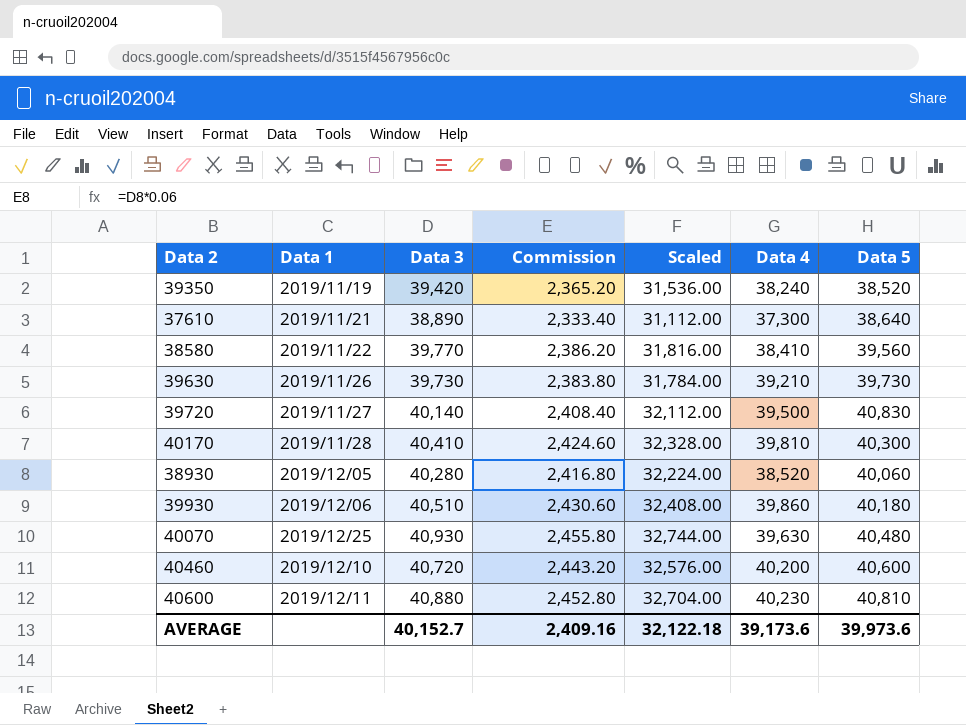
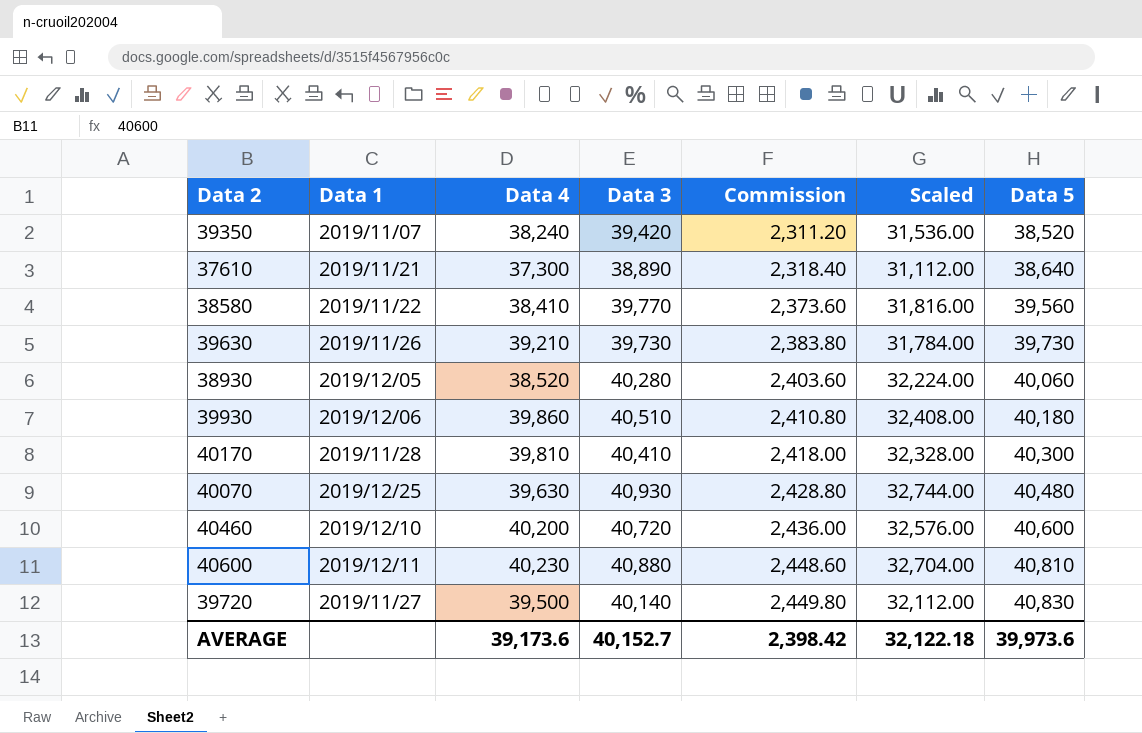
row order: none -> Commission ascending
column Data 4 | position: 6 -> 3
column Commission | formula: [Data 3] * 0.06 -> [Data 5] * 0.06
39350 | Data 1: 2019/11/19 -> 2019/11/07
AVERAGE | Commission: 2,409.16 -> 2,398.42

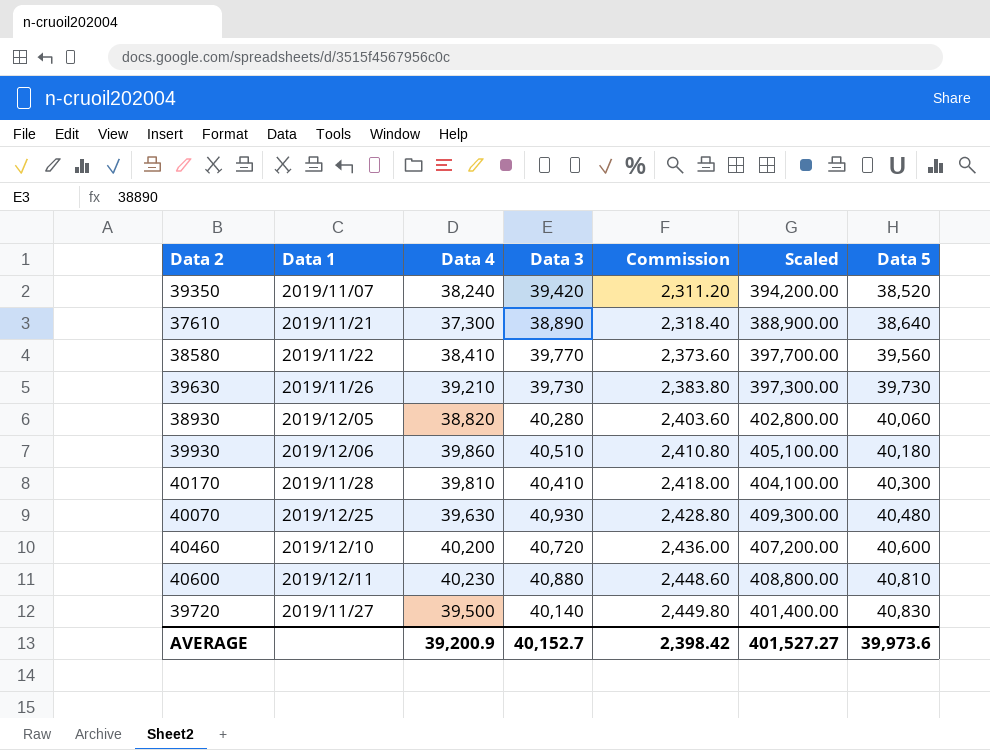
column Scaled | formula: [Data 3] * 0.8 -> [Data 3] * 10
38930 | Data 4: 38,520 -> 38,820
AVERAGE | Data 4: 39,173.6 -> 39,200.9
AVERAGE | Scaled: 32,122.18 -> 401,527.27

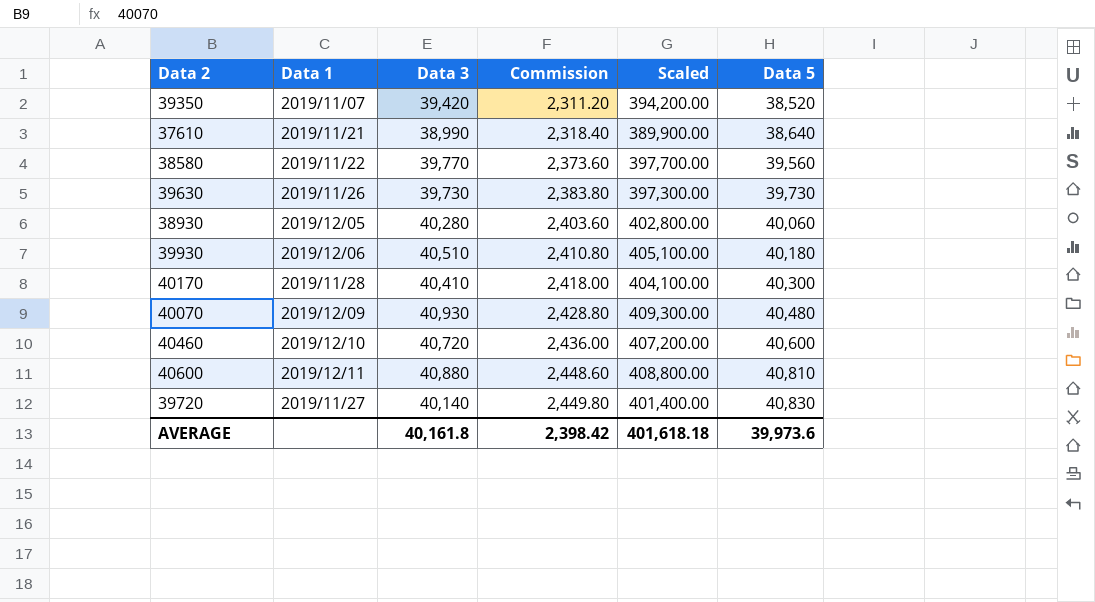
column Data 4 | position: 3 -> none
37610 | Data 3: 38,890 -> 38,990
37610 | Scaled: 388,900.00 -> 389,900.00
40070 | Data 1: 2019/12/25 -> 2019/12/09
AVERAGE | Data 3: 40,152.7 -> 40,161.8
AVERAGE | Scaled: 401,527.27 -> 401,618.18

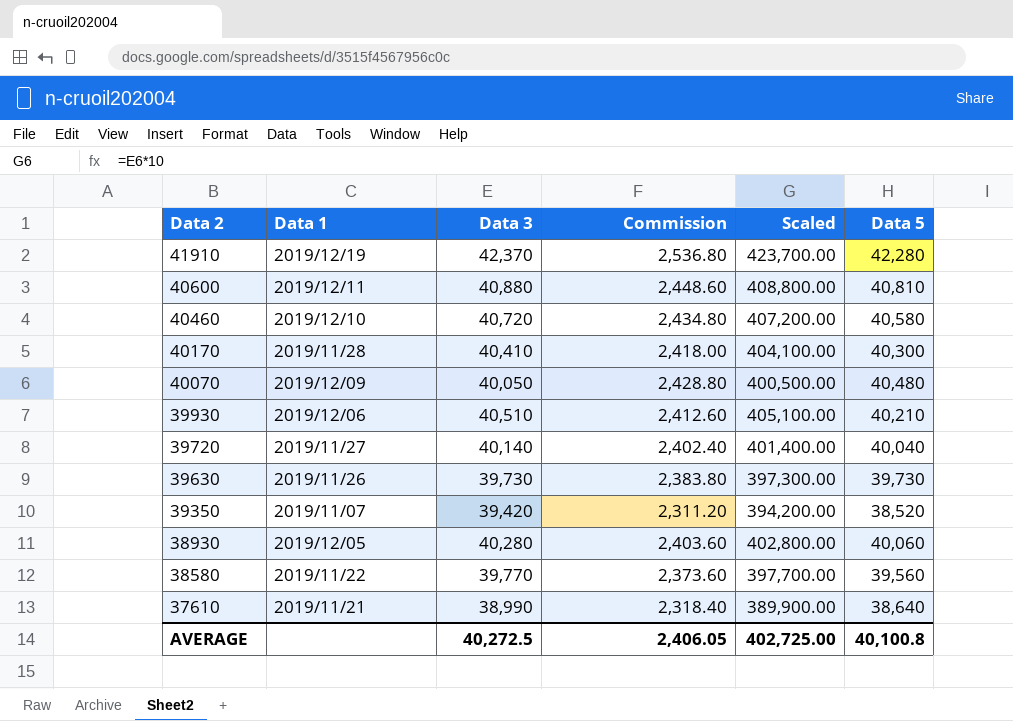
row order: Commission ascending -> Data 2 descending
row 41910: none -> 2019/12/19 | 42,370 | 2,536.80 | 423,700.00 | 42,280
40460 | Commission: 2,436.00 -> 2,434.80
40460 | Data 5: 40,600 -> 40,580
40070 | Data 3: 40,930 -> 40,050
40070 | Scaled: 409,300.00 -> 400,500.00
39930 | Commission: 2,410.80 -> 2,412.60
39930 | Data 5: 40,180 -> 40,210
39720 | Commission: 2,449.80 -> 2,402.40
39720 | Data 5: 40,830 -> 40,040
AVERAGE | Data 3: 40,161.8 -> 40,272.5
AVERAGE | Commission: 2,398.42 -> 2,406.05
AVERAGE | Scaled: 401,618.18 -> 402,725.00
AVERAGE | Data 5: 39,973.6 -> 40,100.8

